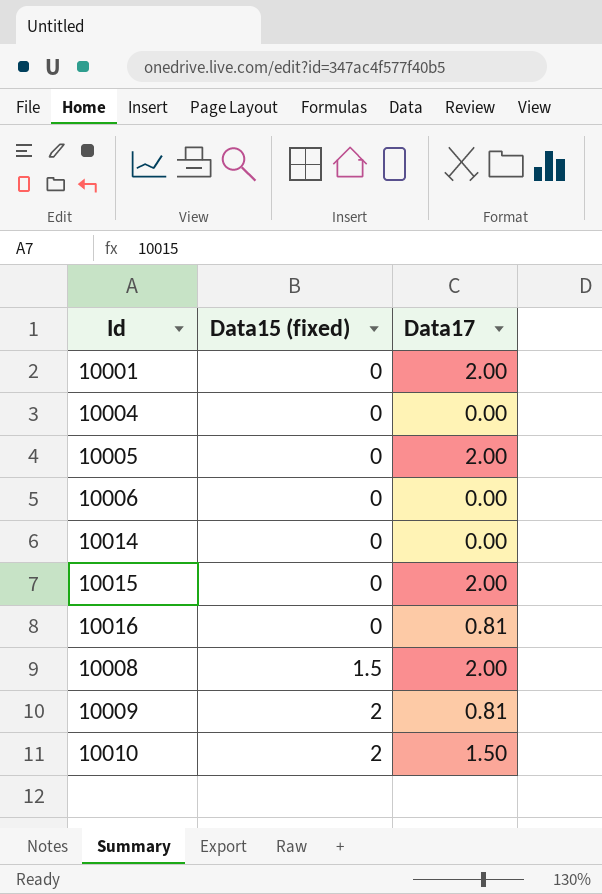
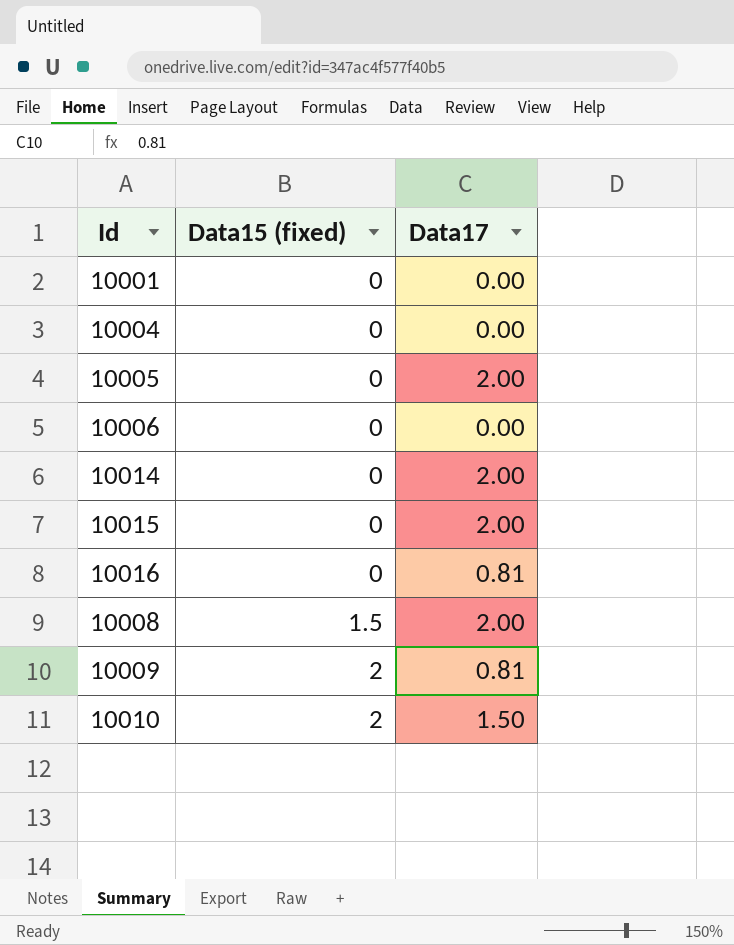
10001 | Data17: 2.00 -> 0.00
10014 | Data17: 0.00 -> 2.00

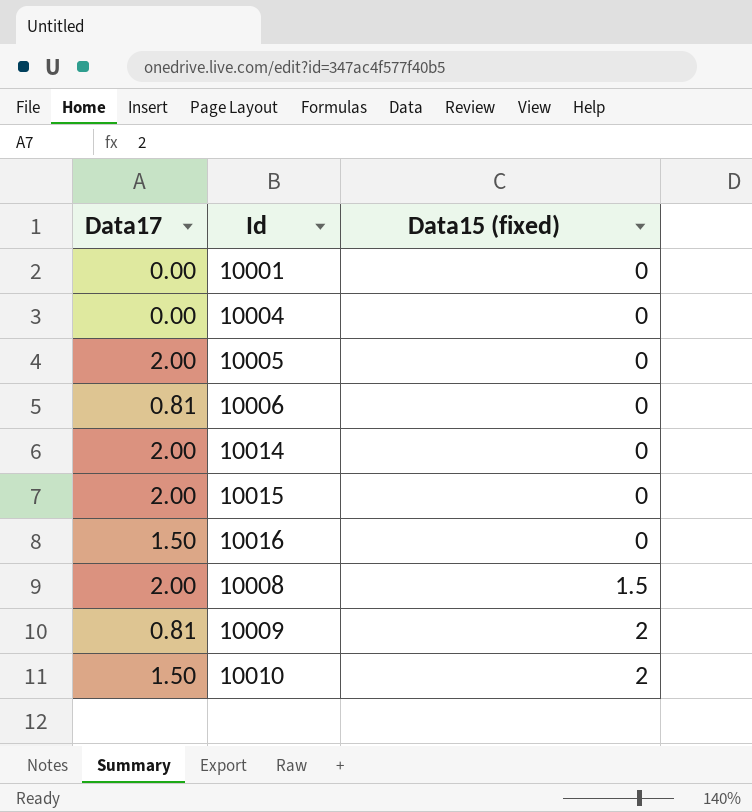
column Data17 | position: 3 -> 1
10006 | Data17: 0.00 -> 0.81
10016 | Data17: 0.81 -> 1.50

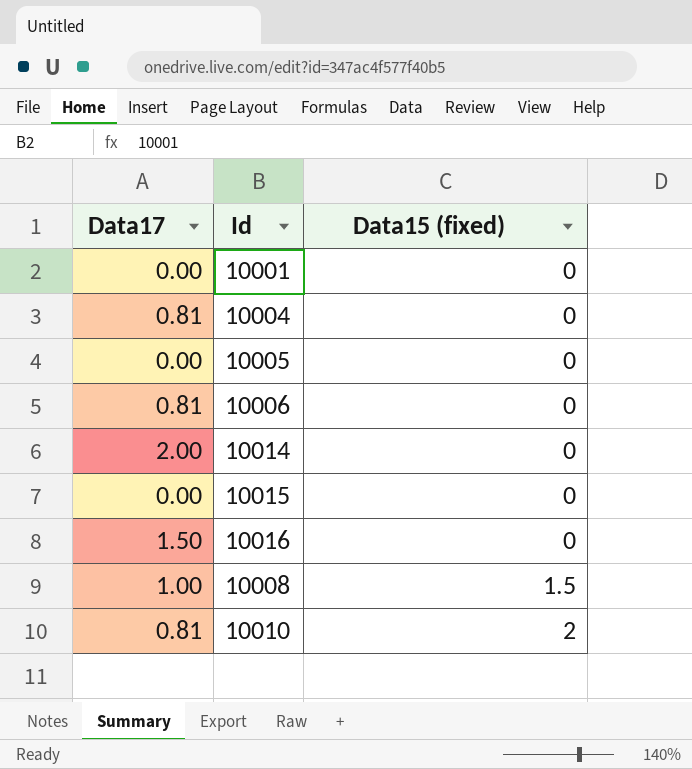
row 10009: 0.81 | 2 -> none
10004 | Data17: 0.00 -> 0.81
10005 | Data17: 2.00 -> 0.00
10015 | Data17: 2.00 -> 0.00
10008 | Data17: 2.00 -> 1.00
10010 | Data17: 1.50 -> 0.81

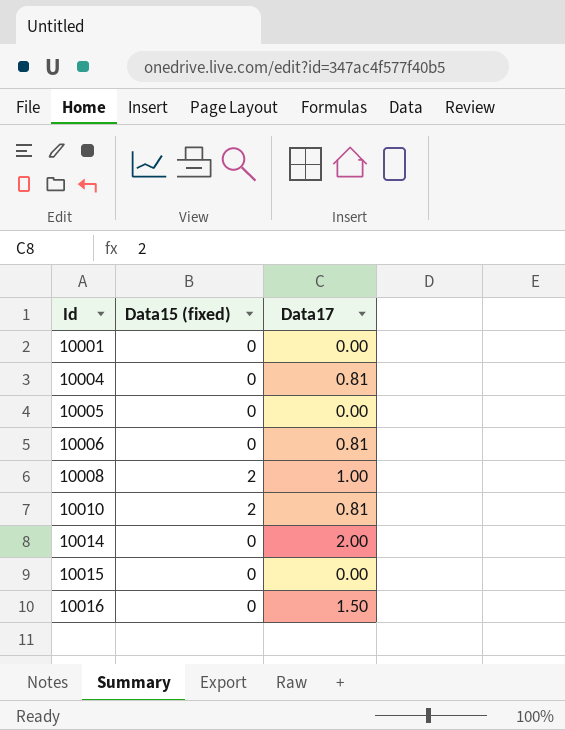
row order: Data15 (fixed) ascending -> Id ascending
column Data17 | position: 1 -> 3
10008 | Data15 (fixed): 1.5 -> 2

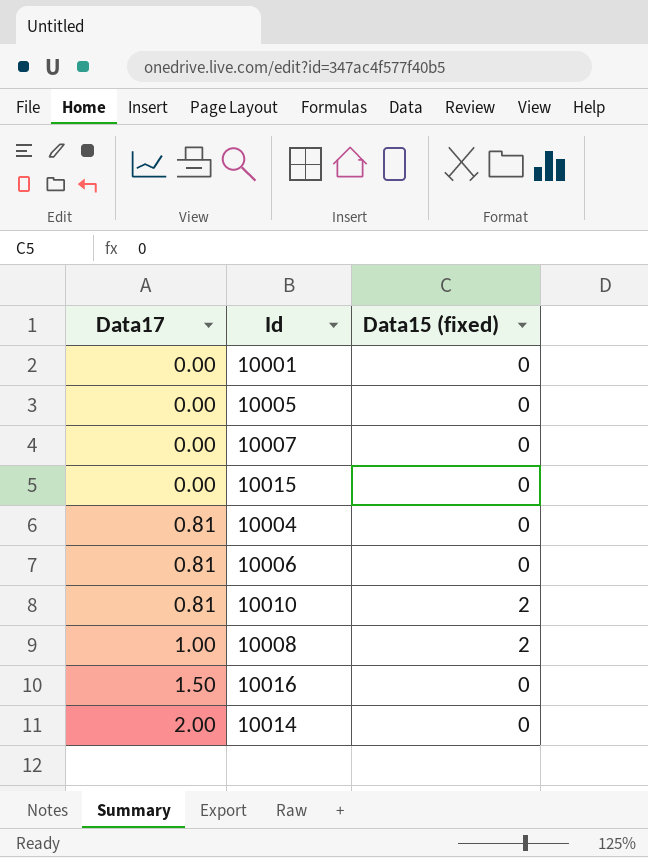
row order: Id ascending -> Data17 ascending
column Data17 | position: 3 -> 1
row 10007: none -> 0.00 | 0

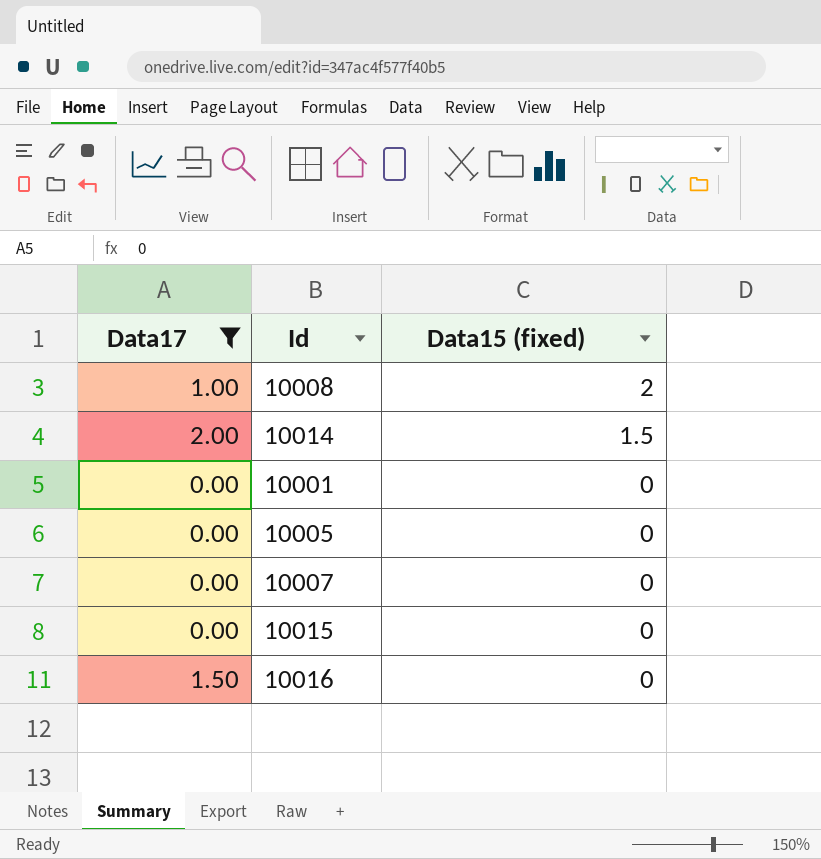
filter: none -> Data17 != 0.81
row order: Data17 ascending -> Data15 (fixed) descending
10014 | Data15 (fixed): 0 -> 1.5

